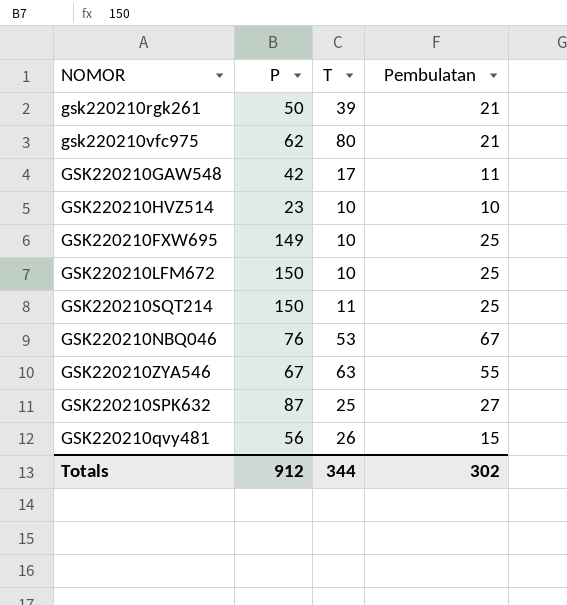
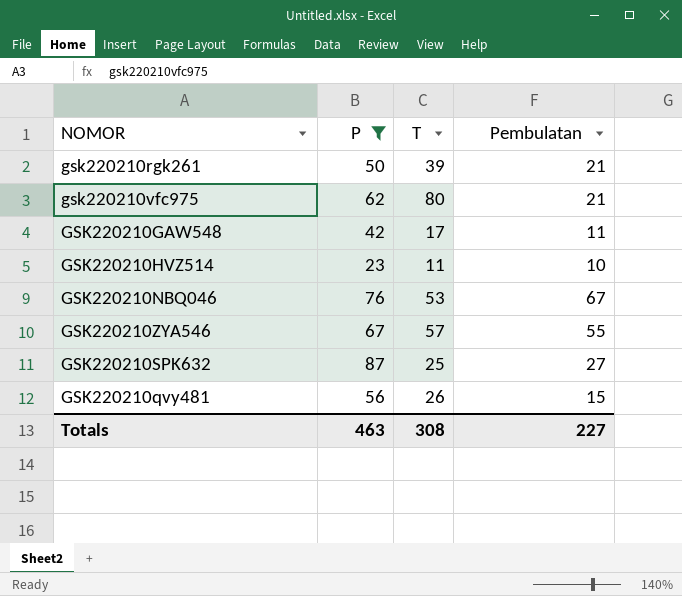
filter: none -> P <= 87
GSK220210HVZ514 | T: 10 -> 11
GSK220210ZYA546 | T: 63 -> 57
Totals | P: 912 -> 463
Totals | T: 344 -> 308
Totals | Pembulatan: 302 -> 227

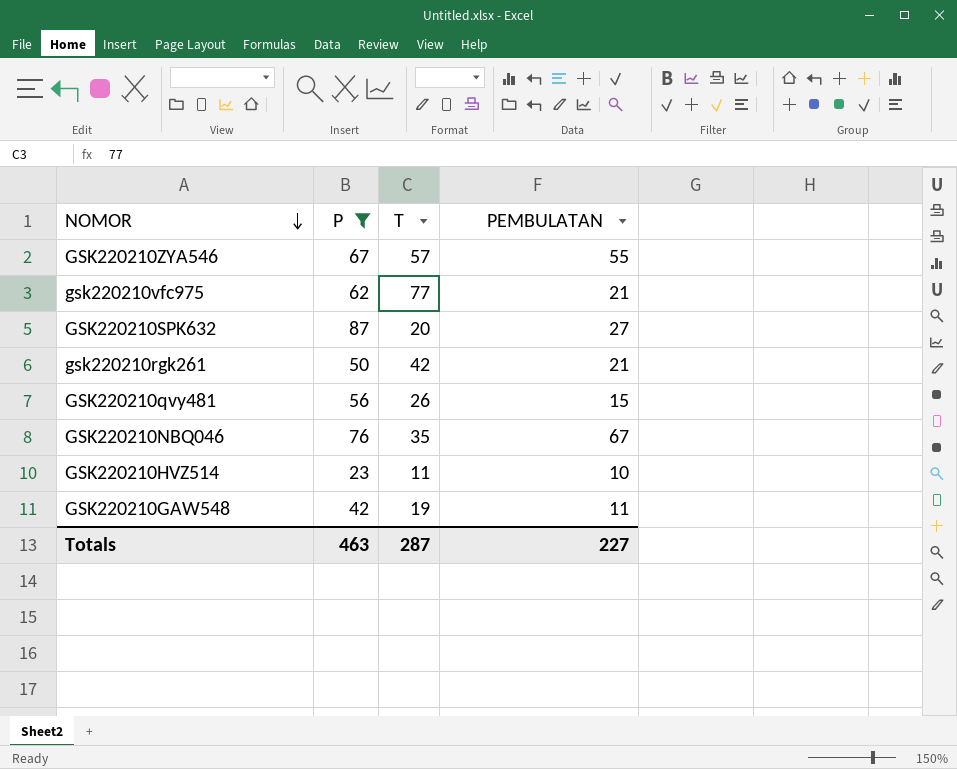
row order: none -> NOMOR descending
column name: Pembulatan -> PEMBULATAN
gsk220210vfc975 | T: 80 -> 77
GSK220210SPK632 | T: 25 -> 20
gsk220210rgk261 | T: 39 -> 42
GSK220210NBQ046 | T: 53 -> 35
GSK220210GAW548 | T: 17 -> 19
Totals | T: 308 -> 287

